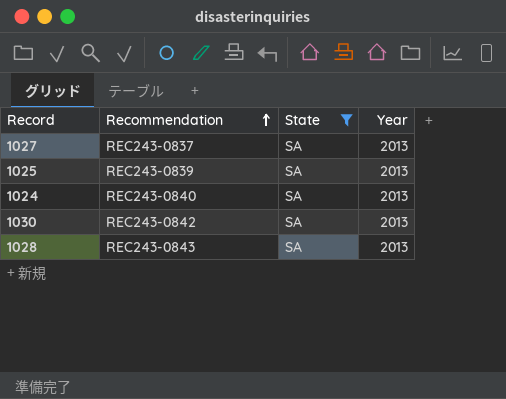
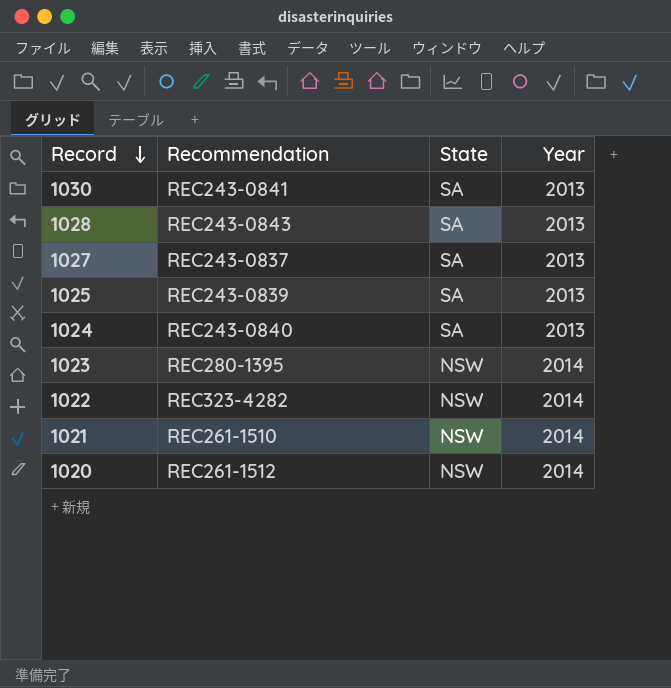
filter: State = SA -> none
row order: Recommendation ascending -> Record descending
1030 | Recommendation: REC243-0842 -> REC243-0841

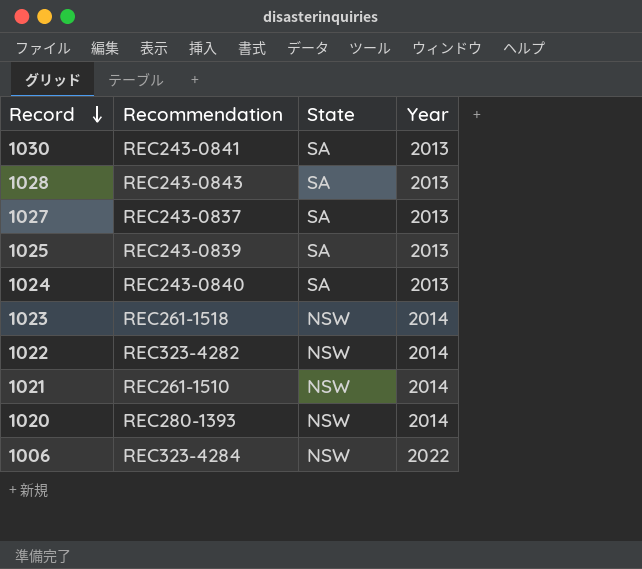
1023 | Recommendation: REC280-1395 -> REC261-1518
1020 | Recommendation: REC261-1512 -> REC280-1393
row 1006: none -> REC323-4284 | NSW | 2022

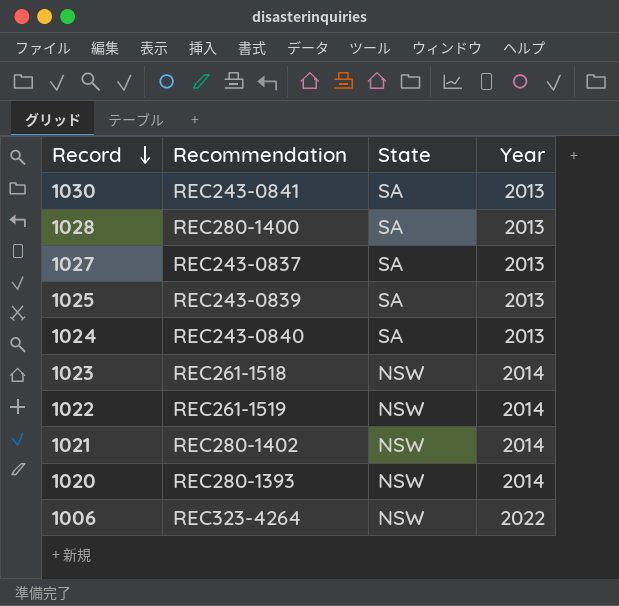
1028 | Recommendation: REC243-0843 -> REC280-1400
1022 | Recommendation: REC323-4282 -> REC261-1519
1021 | Recommendation: REC261-1510 -> REC280-1402
1006 | Recommendation: REC323-4284 -> REC323-4264

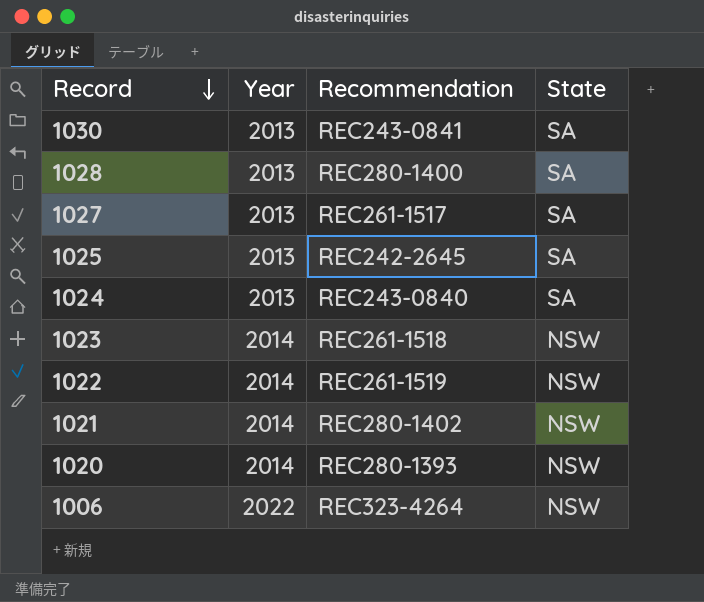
column Year | position: 4 -> 2
1027 | Recommendation: REC243-0837 -> REC261-1517
1025 | Recommendation: REC243-0839 -> REC242-2645

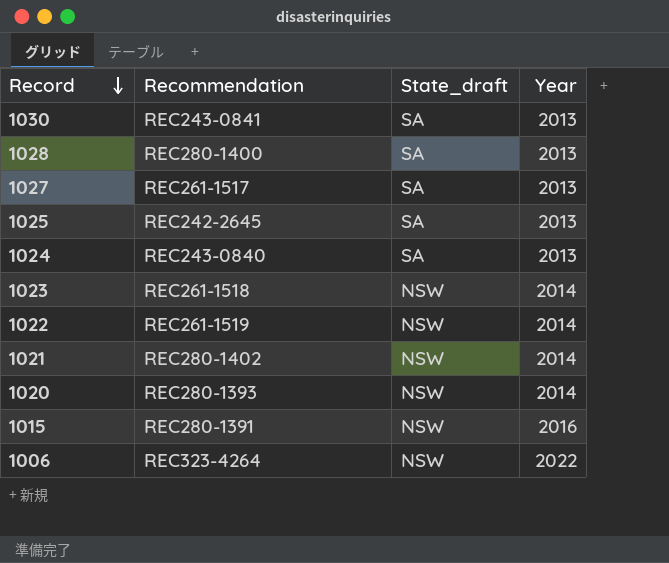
column name: State -> State_draft
column Year | position: 2 -> 4
row 1015: none -> REC280-1391 | NSW | 2016

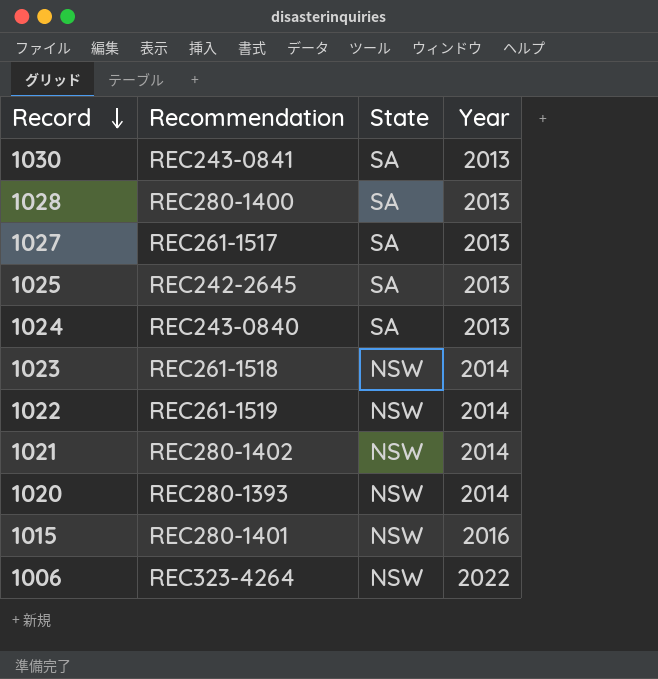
column name: State_draft -> State
1015 | Recommendation: REC280-1391 -> REC280-1401

